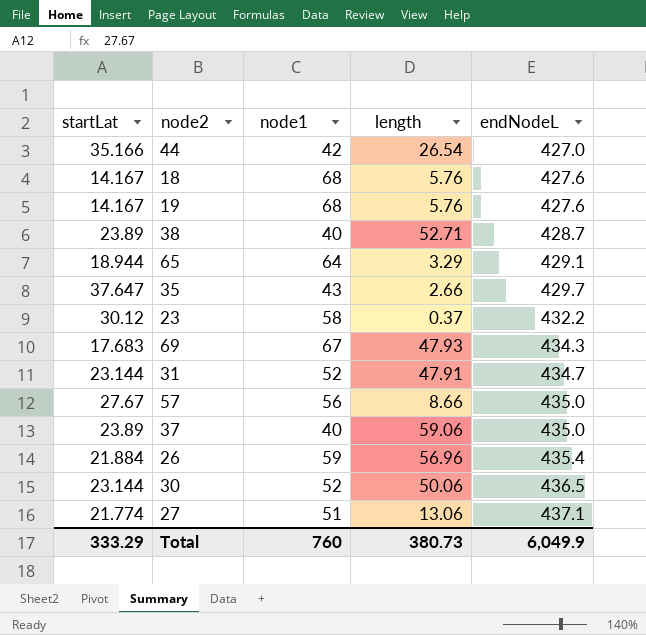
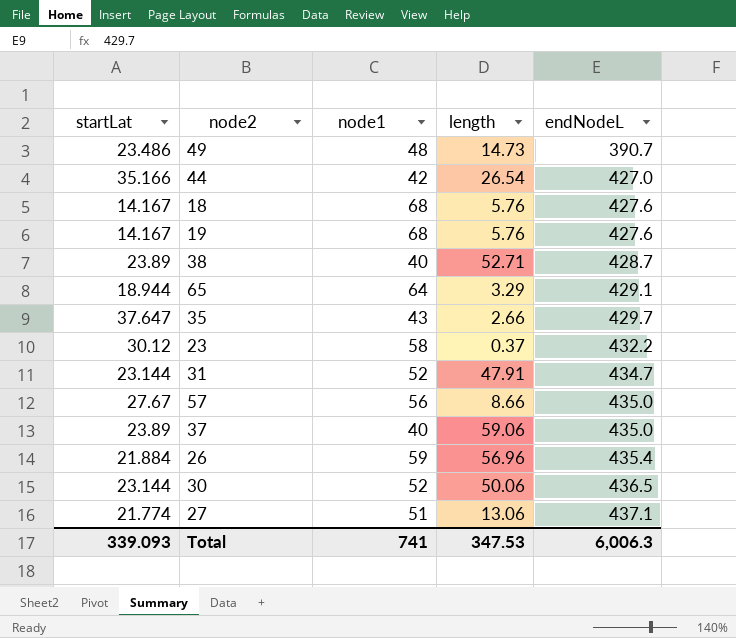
row 69: 17.683 | 67 | 47.93 | 434.3 -> none
row 49: none -> 23.486 | 48 | 14.73 | 390.7
Total | startLat: 333.29 -> 339.093
Total | node1: 760 -> 741
Total | length: 380.73 -> 347.53
Total | endNodeL: 6,049.9 -> 6,006.3

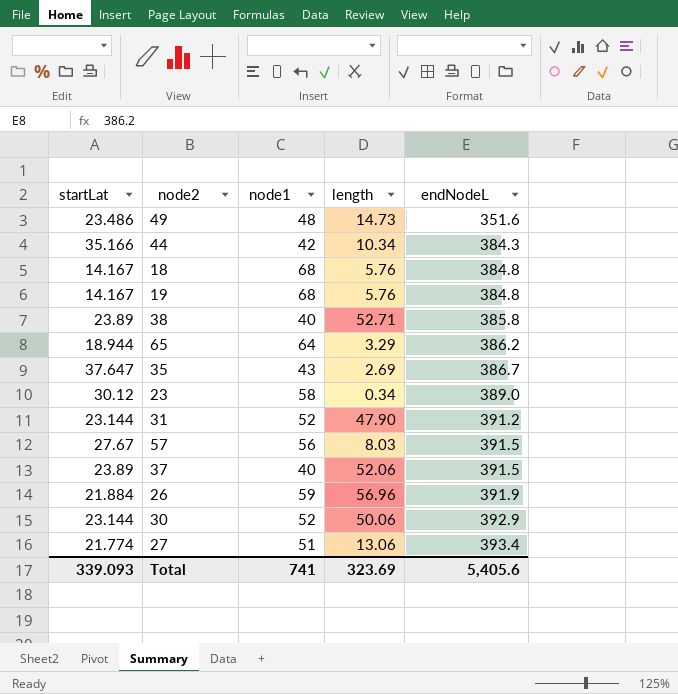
49 | endNodeL: 390.7 -> 351.6
44 | length: 26.54 -> 10.34
44 | endNodeL: 427.0 -> 384.3
18 | endNodeL: 427.6 -> 384.8
19 | endNodeL: 427.6 -> 384.8
38 | endNodeL: 428.7 -> 385.8
65 | endNodeL: 429.1 -> 386.2
35 | length: 2.66 -> 2.69
35 | endNodeL: 429.7 -> 386.7
23 | length: 0.37 -> 0.34
23 | endNodeL: 432.2 -> 389.0
31 | length: 47.91 -> 47.90
31 | endNodeL: 434.7 -> 391.2
57 | length: 8.66 -> 8.03
57 | endNodeL: 435.0 -> 391.5
37 | length: 59.06 -> 52.06
37 | endNodeL: 435.0 -> 391.5
26 | endNodeL: 435.4 -> 391.9
30 | endNodeL: 436.5 -> 392.9
27 | endNodeL: 437.1 -> 393.4
Total | length: 347.53 -> 323.69
Total | endNodeL: 6,006.3 -> 5,405.6

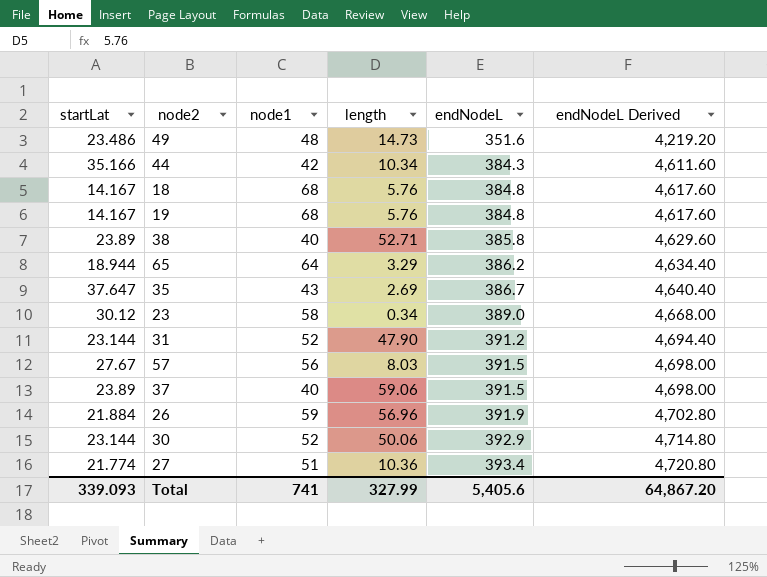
column endNodeL Derived | formula: none -> [endNodeL] * 12
37 | length: 52.06 -> 59.06
27 | length: 13.06 -> 10.36
Total | length: 323.69 -> 327.99

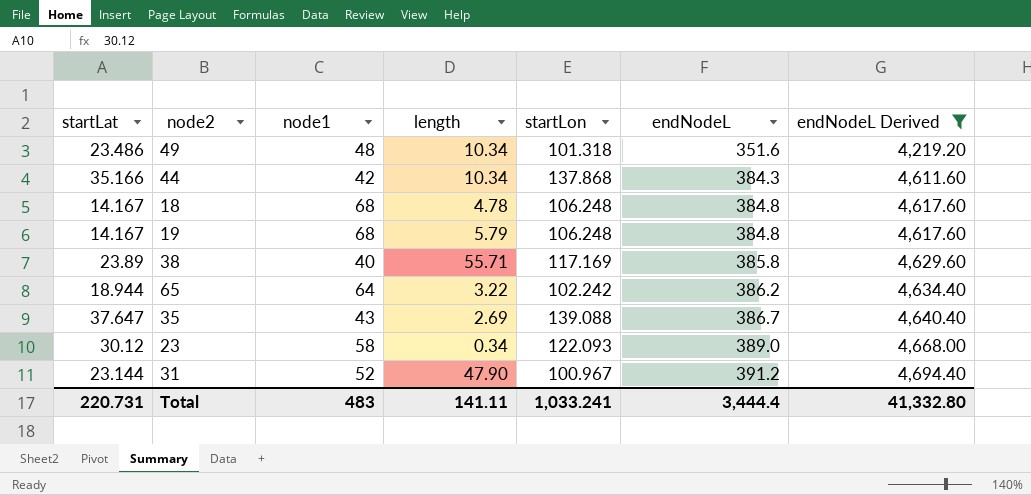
filter: none -> endNodeL Derived <= 4,694.40
column startLon | position: none -> 5
49 | length: 14.73 -> 10.34
18 | length: 5.76 -> 4.78
19 | length: 5.76 -> 5.79
38 | length: 52.71 -> 55.71
65 | length: 3.29 -> 3.22
Total | startLat: 339.093 -> 220.731
Total | node1: 741 -> 483
Total | length: 327.99 -> 141.11
Total | endNodeL: 5,405.6 -> 3,444.4
Total | endNodeL Derived: 64,867.20 -> 41,332.80

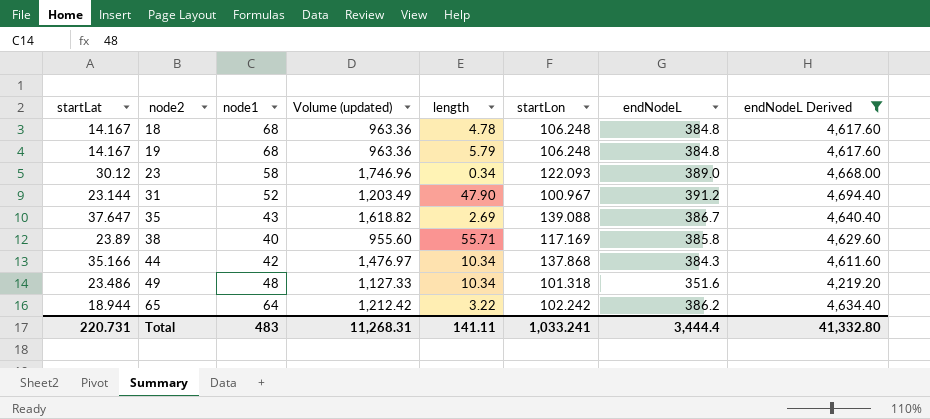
row order: endNodeL ascending -> node2 ascending
column Volume (updated) | formula: none -> [startLat] * [node1]

